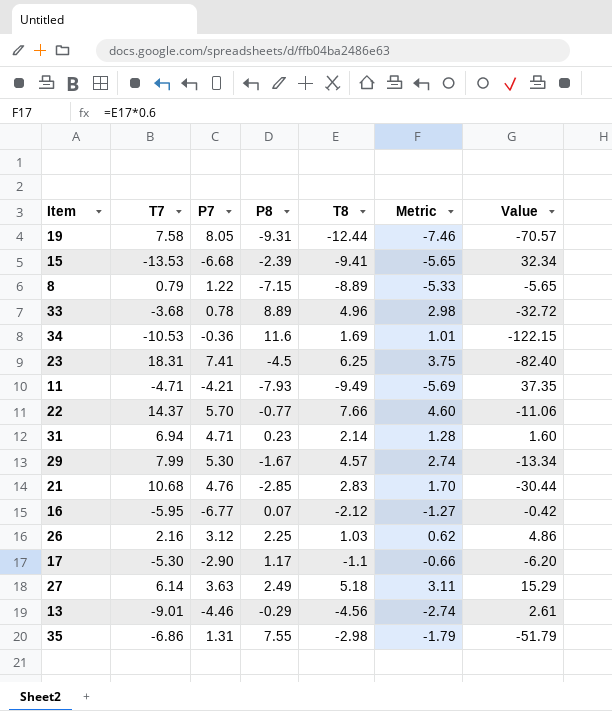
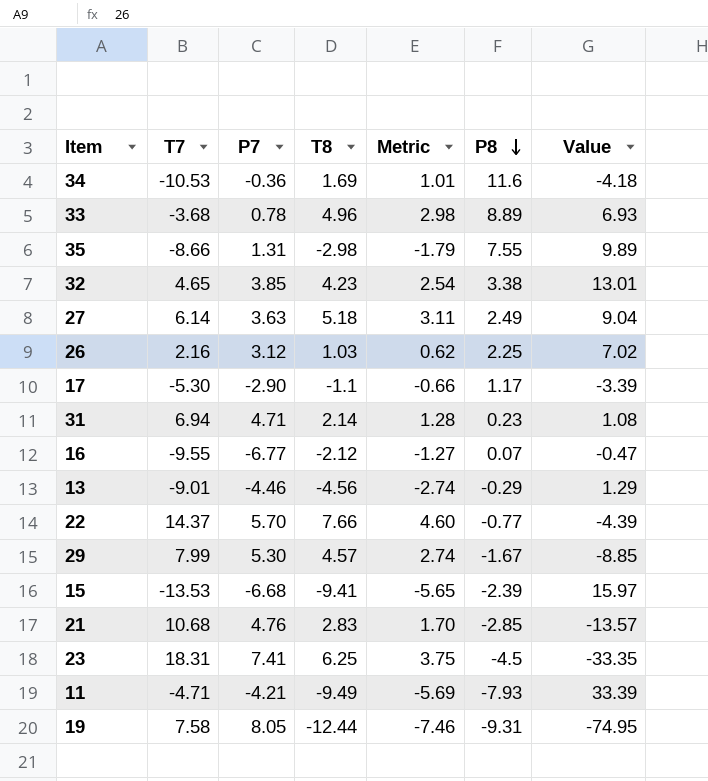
row order: none -> P8 descending
column P8 | position: 4 -> 6
column Value | formula: [T7] * [P8] -> [P7] * [P8]
row 8: 0.79 | 1.22 | -7.15 | -8.89 | -5.33 | -5.65 -> none
35 | T7: -6.86 -> -8.66
row 32: none -> 4.65 | 3.85 | 4.23 | 2.54 | 3.38 | 13.01
16 | T7: -5.95 -> -9.55

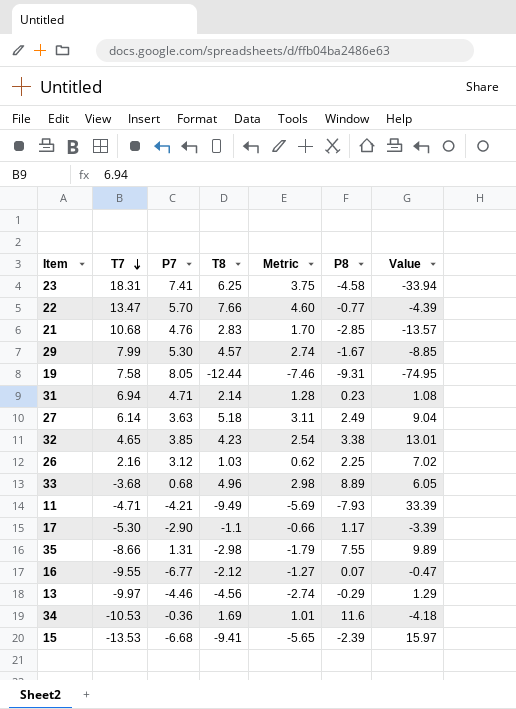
row order: P8 descending -> T7 descending
23 | P8: -4.5 -> -4.58
23 | Value: -33.35 -> -33.94
22 | T7: 14.37 -> 13.47
33 | P7: 0.78 -> 0.68
33 | Value: 6.93 -> 6.05
13 | T7: -9.01 -> -9.97

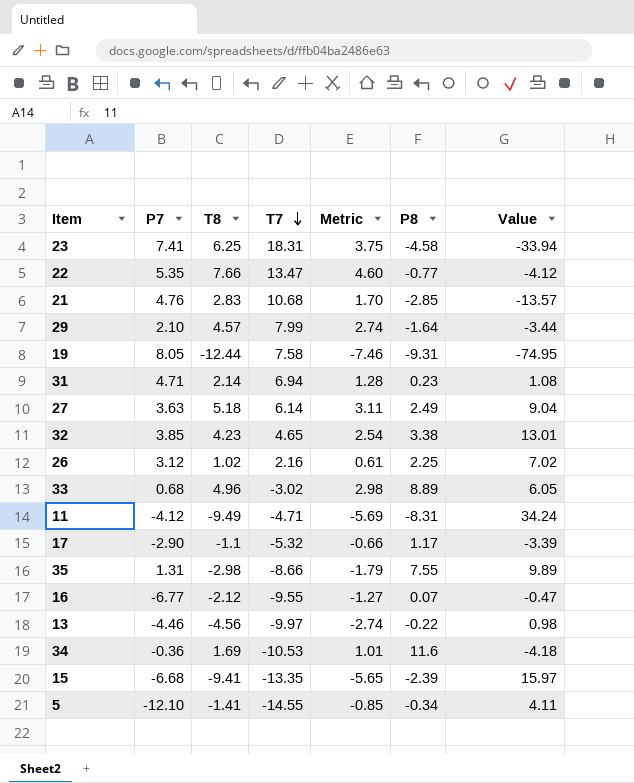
column T7 | position: 2 -> 4
22 | P7: 5.70 -> 5.35
22 | Value: -4.39 -> -4.12
29 | P7: 5.30 -> 2.10
29 | P8: -1.67 -> -1.64
29 | Value: -8.85 -> -3.44
26 | T8: 1.03 -> 1.02
26 | Metric: 0.62 -> 0.61
33 | T7: -3.68 -> -3.02
11 | P7: -4.21 -> -4.12
11 | P8: -7.93 -> -8.31
11 | Value: 33.39 -> 34.24
17 | T7: -5.30 -> -5.32
13 | P8: -0.29 -> -0.22
13 | Value: 1.29 -> 0.98
15 | T7: -13.53 -> -13.35
row 5: none -> -12.10 | -1.41 | -14.55 | -0.85 | -0.34 | 4.11

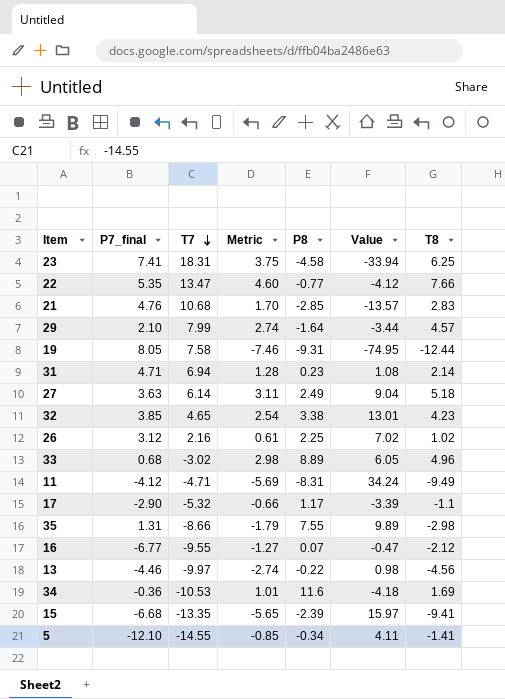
column name: P7 -> P7_final
column T8 | position: 3 -> 7

